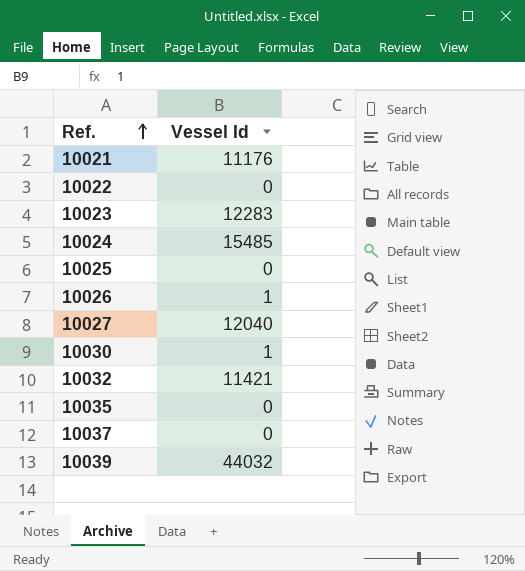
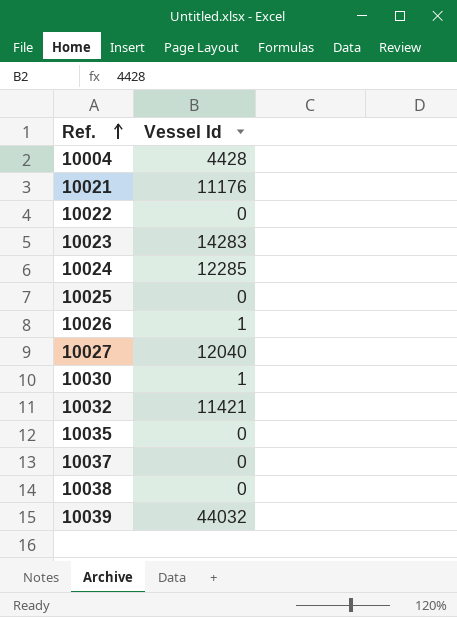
row 10004: none -> 4428
10023 | Vessel Id: 12283 -> 14283
10024 | Vessel Id: 15485 -> 12285
row 10038: none -> 0

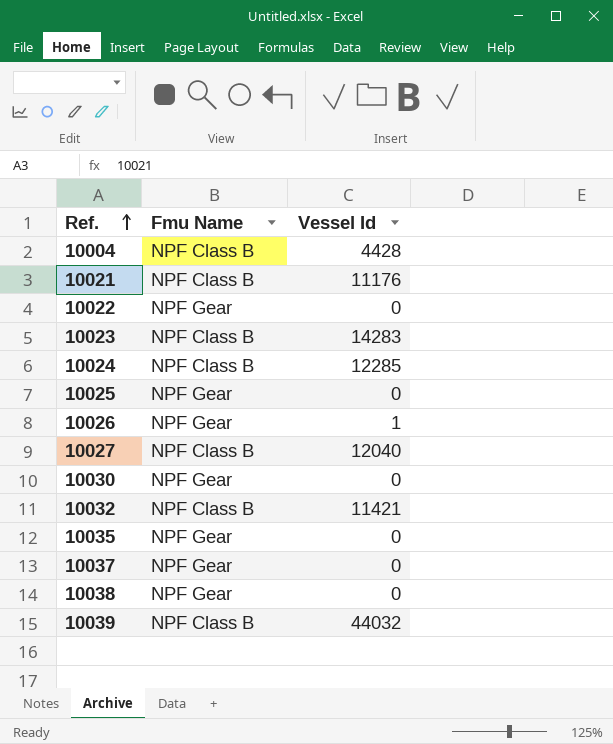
column Fmu Name | position: none -> 2
10030 | Vessel Id: 1 -> 0

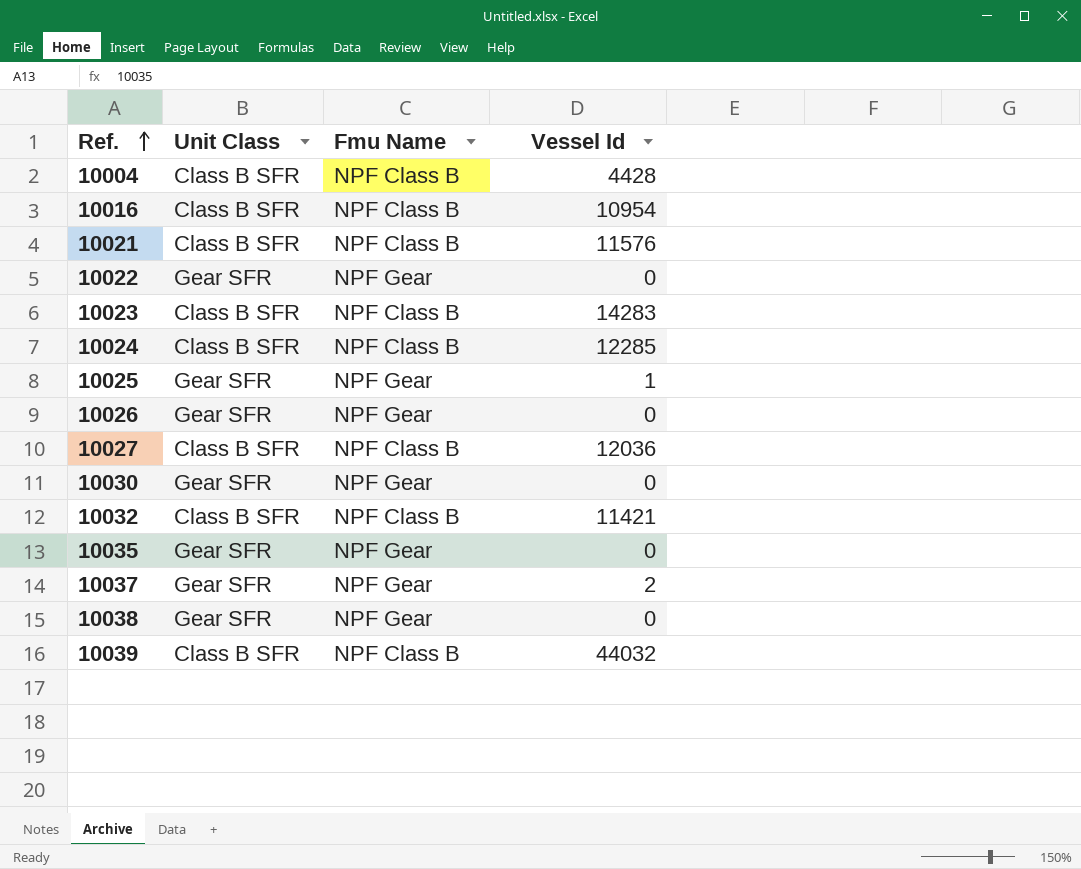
column Unit Class | position: none -> 2
row 10016: none -> Class B SFR | NPF Class B | 10954
10021 | Vessel Id: 11176 -> 11576
10025 | Vessel Id: 0 -> 1
10026 | Vessel Id: 1 -> 0
10027 | Vessel Id: 12040 -> 12036
10037 | Vessel Id: 0 -> 2

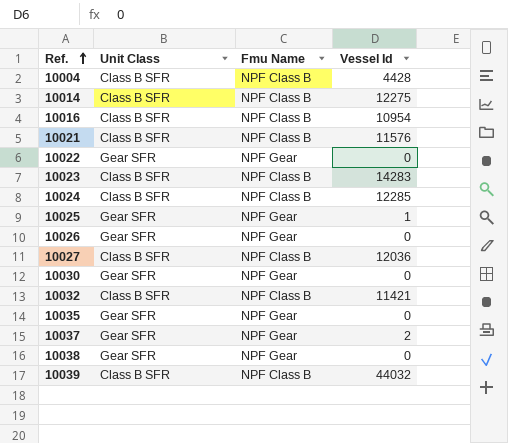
row 10014: none -> Class B SFR | NPF Class B | 12275

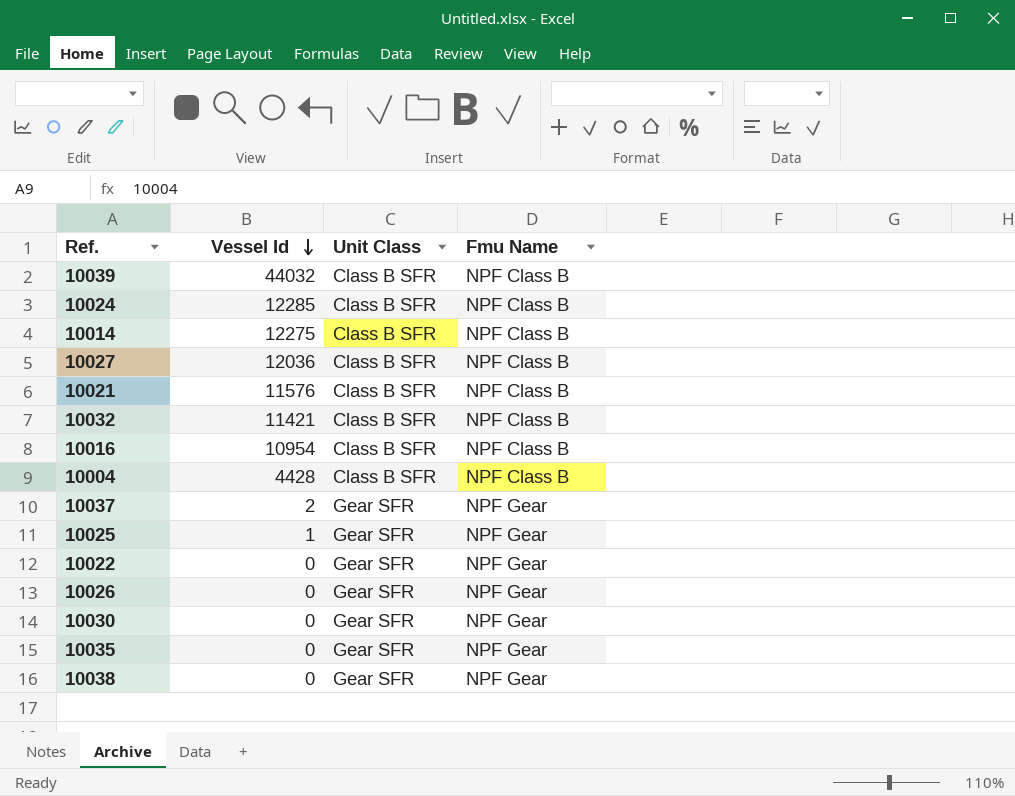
row order: Ref. ascending -> Vessel Id descending
column Vessel Id | position: 4 -> 2
row 10023: Class B SFR | NPF Class B | 14283 -> none

